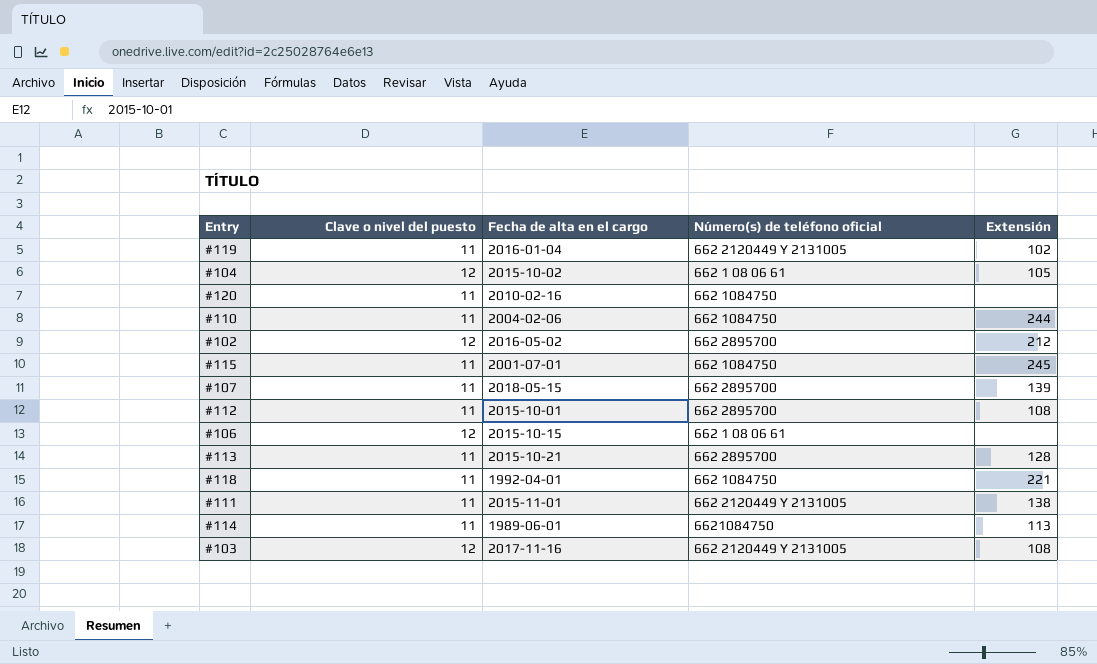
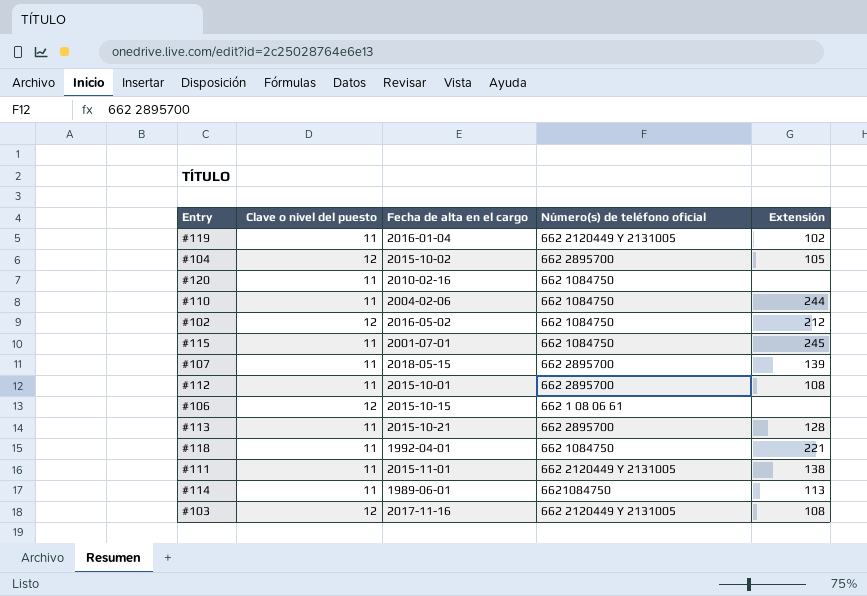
#104 | Número(s) de teléfono oficial: 662 1 08 06 61 -> 662 2895700
#102 | Número(s) de teléfono oficial: 662 2895700 -> 662 1084750

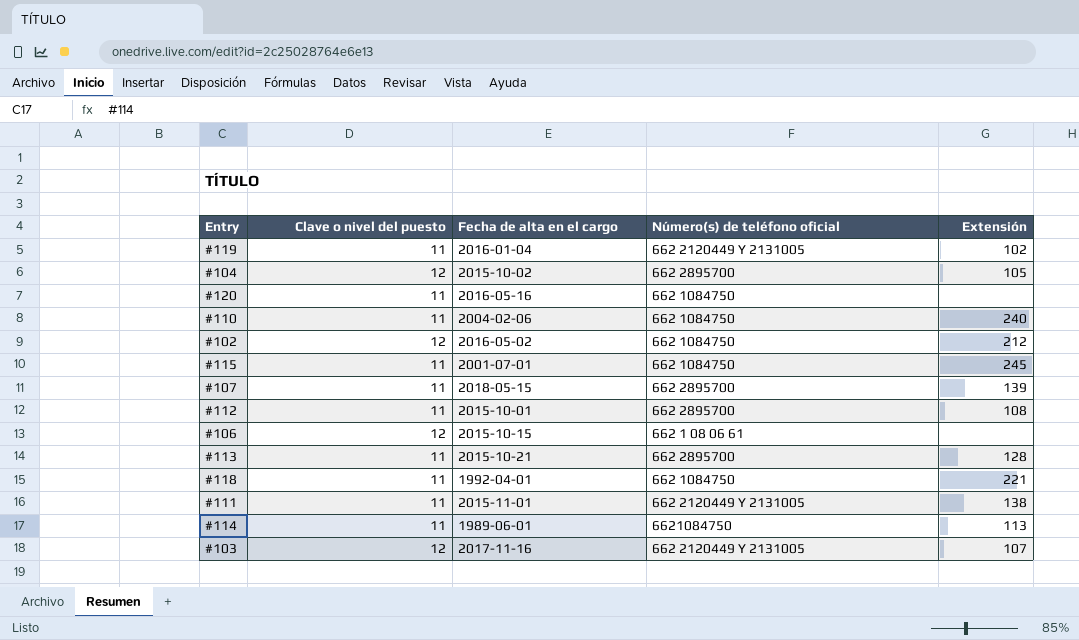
#120 | Fecha de alta en el cargo: 2010-02-16 -> 2016-05-16
#110 | Extensión: 244 -> 240
#103 | Extensión: 108 -> 107

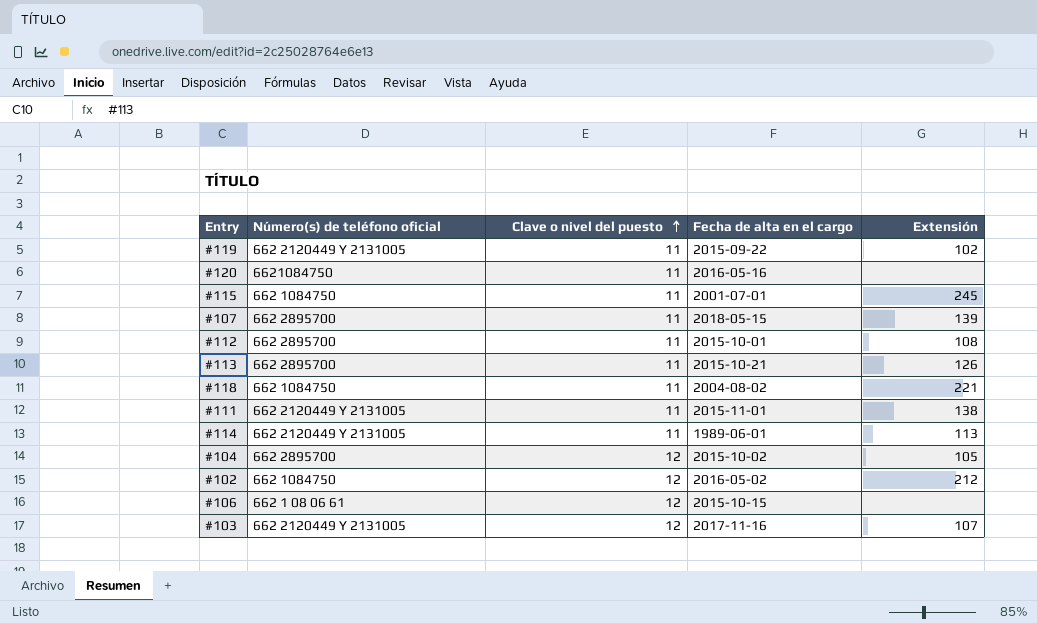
row order: none -> Clave o nivel del puesto ascending
column Número(s) de teléfono oficial | position: 4 -> 2
row #110: 11 | 2004-02-06 | 662 1084750 | 240 -> none
#119 | Fecha de alta en el cargo: 2016-01-04 -> 2015-09-22
#120 | Número(s) de teléfono oficial: 662 1084750 -> 6621084750
#113 | Extensión: 128 -> 126
#118 | Fecha de alta en el cargo: 1992-04-01 -> 2004-08-02
#114 | Número(s) de teléfono oficial: 6621084750 -> 662 2120449 Y 2131005

